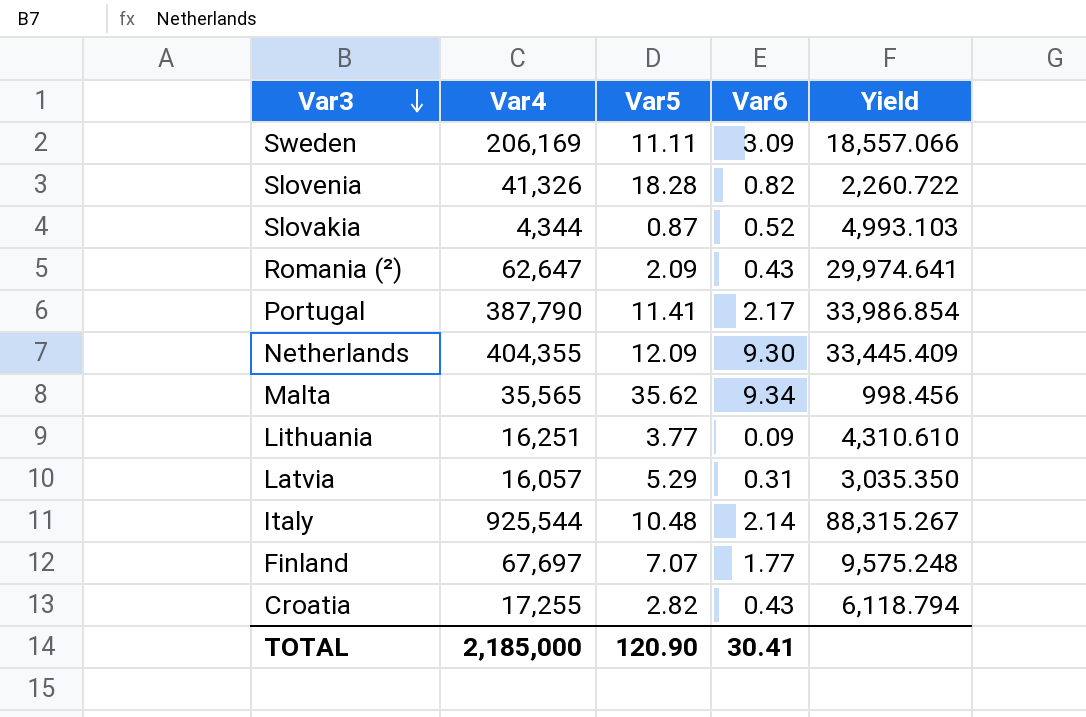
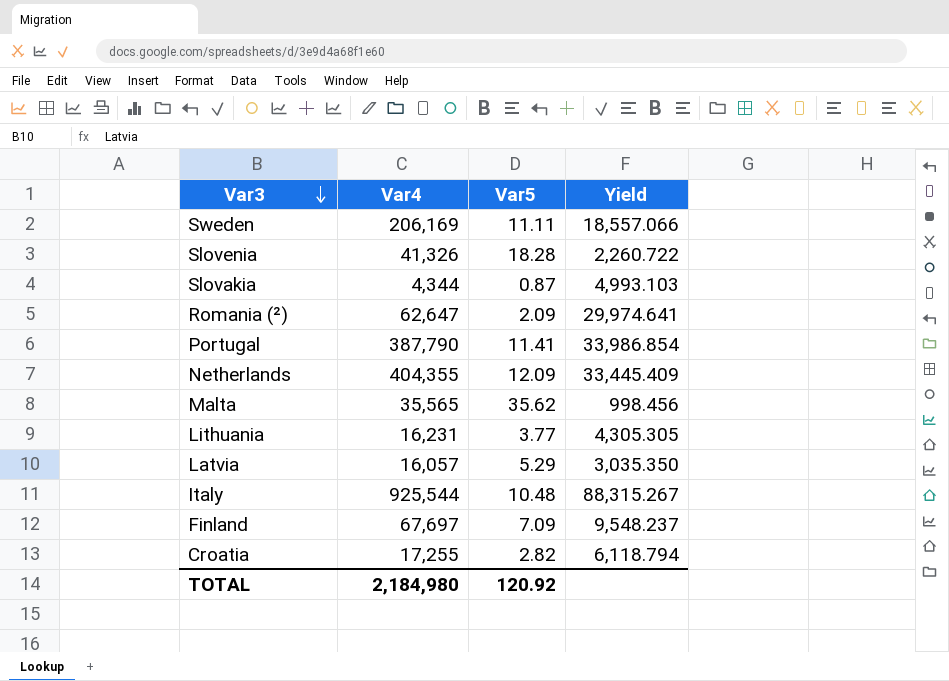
column Var6 | position: 4 -> none
Lithuania | Var4: 16,251 -> 16,231
Lithuania | Yield: 4,310.610 -> 4,305.305
Finland | Var5: 7.07 -> 7.09
Finland | Yield: 9,575.248 -> 9,548.237
TOTAL | Var4: 2,185,000 -> 2,184,980
TOTAL | Var5: 120.90 -> 120.92

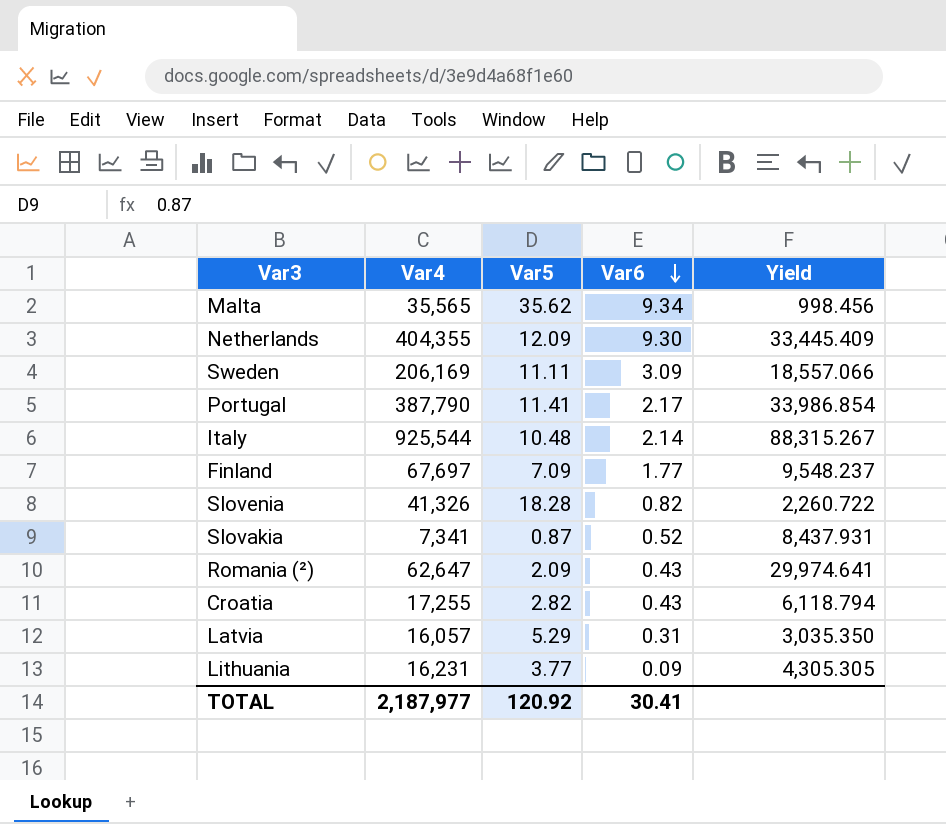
row order: Var3 descending -> Var6 descending
column Var6 | position: none -> 4
Slovakia | Var4: 4,344 -> 7,341
Slovakia | Yield: 4,993.103 -> 8,437.931
TOTAL | Var4: 2,184,980 -> 2,187,977

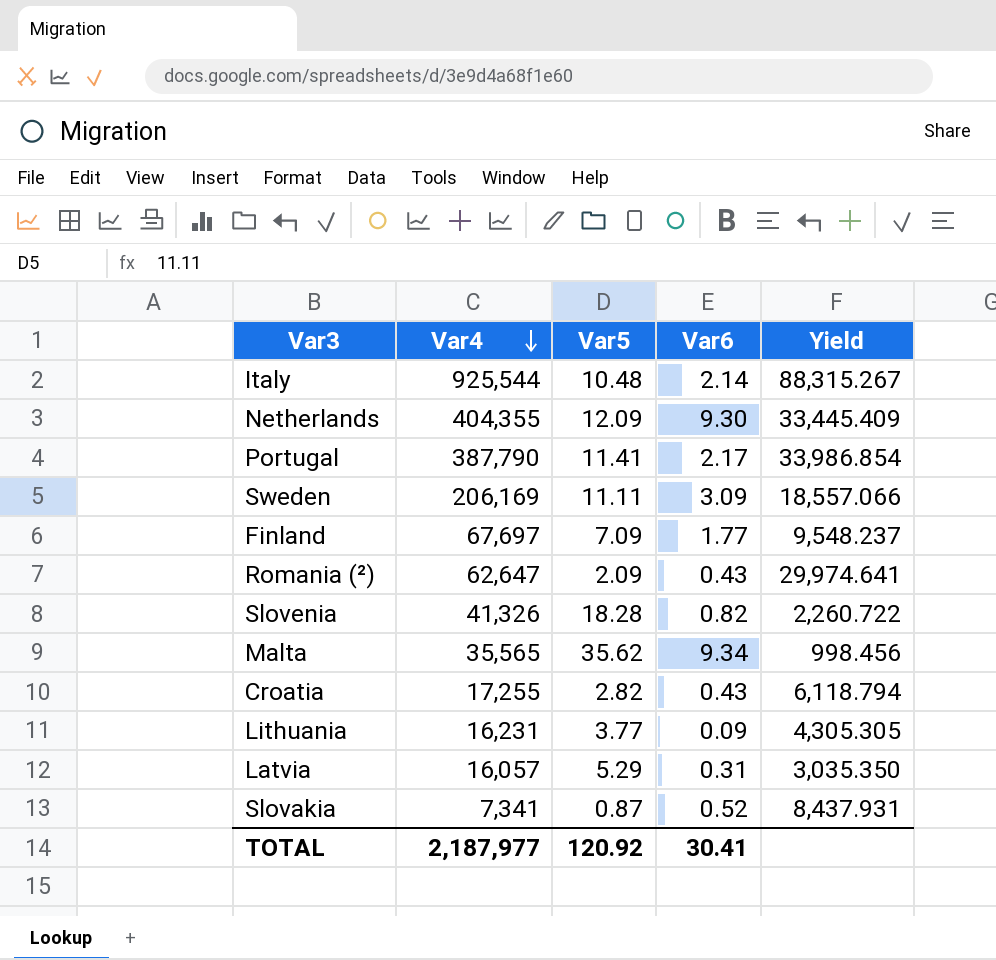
row order: Var6 descending -> Var4 descending

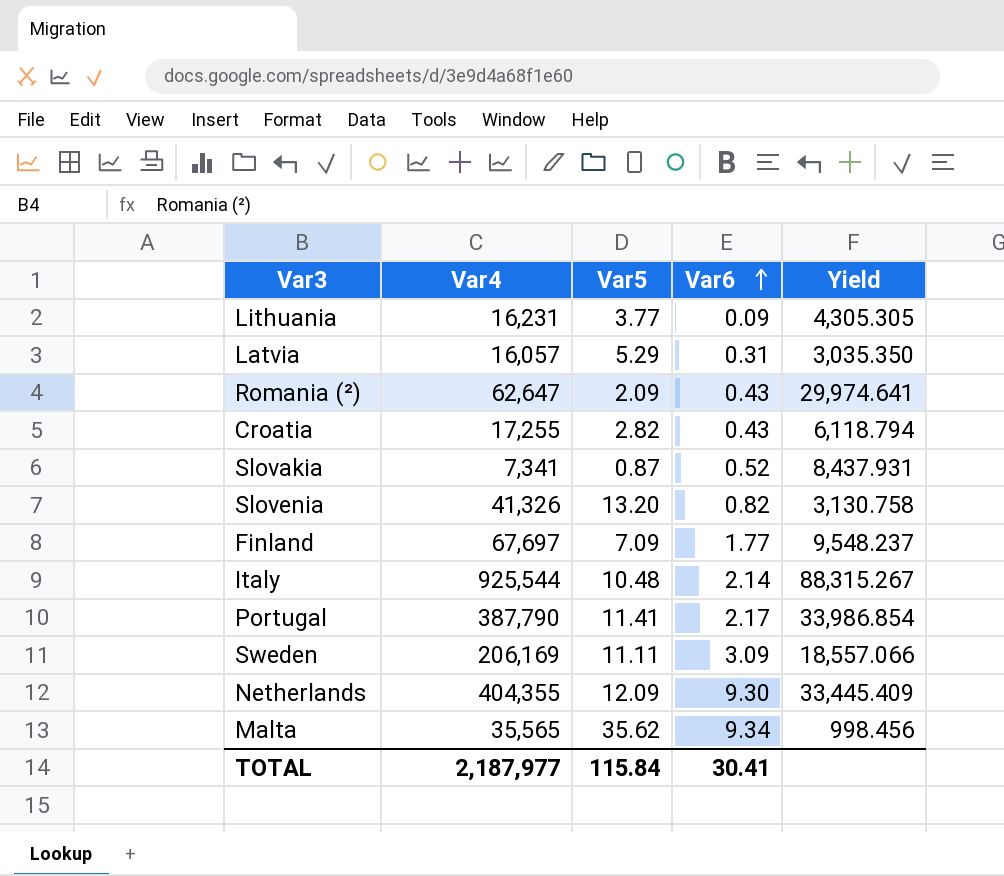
row order: Var4 descending -> Var6 ascending
Slovenia | Var5: 18.28 -> 13.20
Slovenia | Yield: 2,260.722 -> 3,130.758
TOTAL | Var5: 120.92 -> 115.84

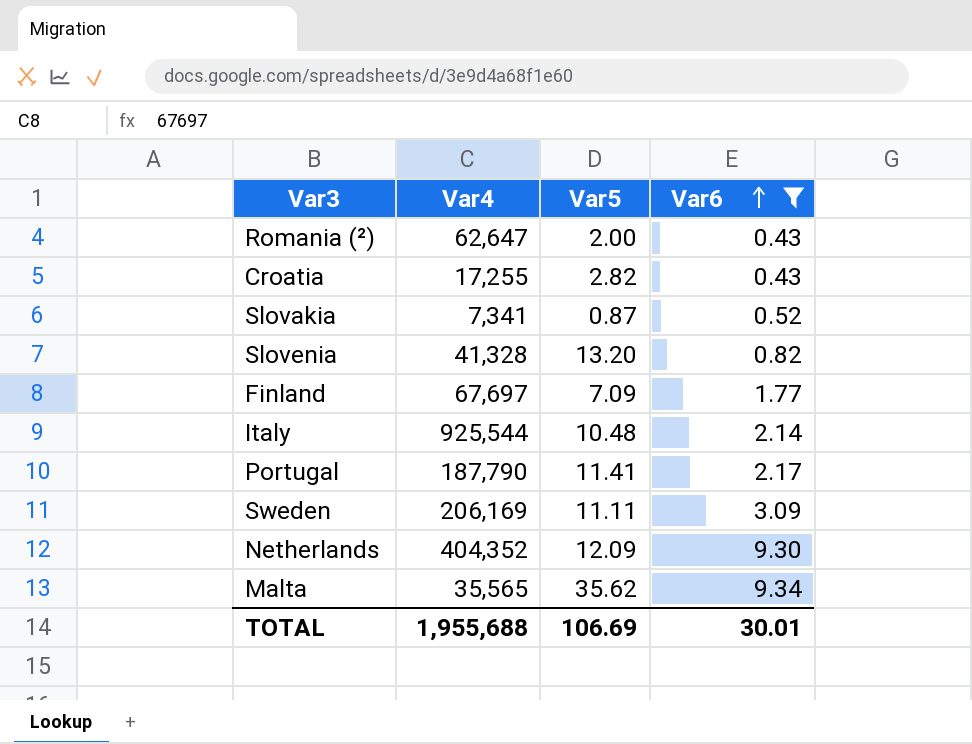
filter: none -> Var6 >= 0.43
column Yield | formula: [Var4] / [Var5] -> none
Romania (²) | Var5: 2.09 -> 2.00
Slovenia | Var4: 41,326 -> 41,328
Portugal | Var4: 387,790 -> 187,790
Netherlands | Var4: 404,355 -> 404,352
TOTAL | Var4: 2,187,977 -> 1,955,688
TOTAL | Var5: 115.84 -> 106.69
TOTAL | Var6: 30.41 -> 30.01

